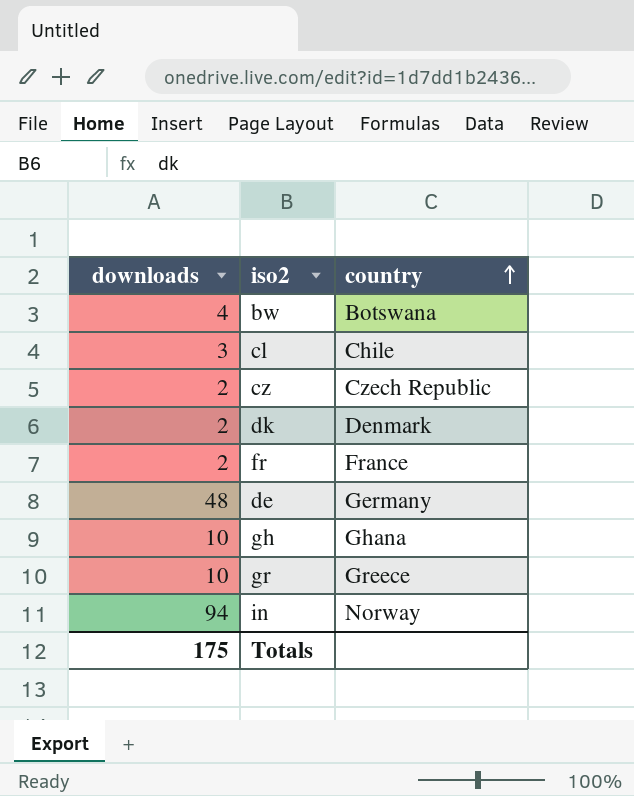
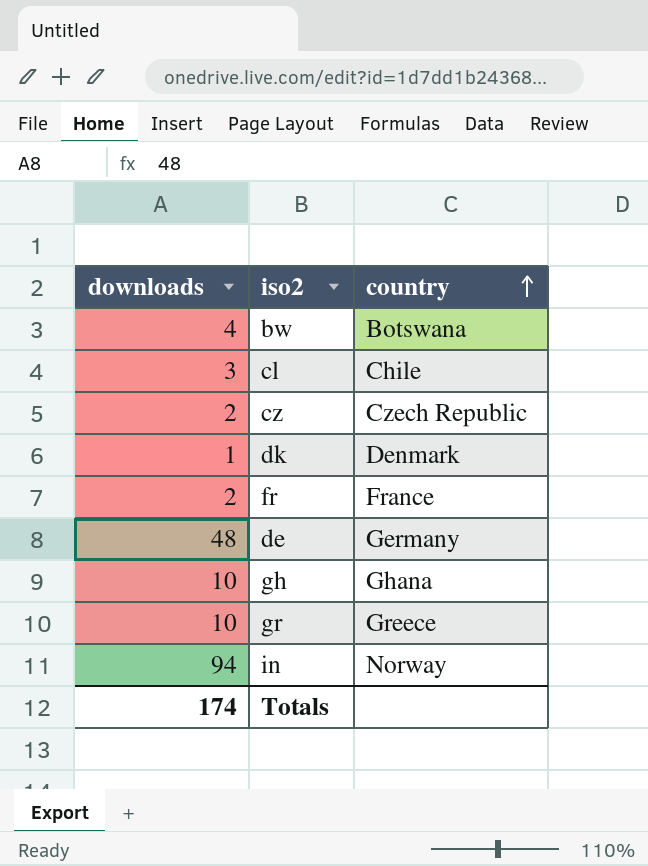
dk | downloads: 2 -> 1
Totals | downloads: 175 -> 174

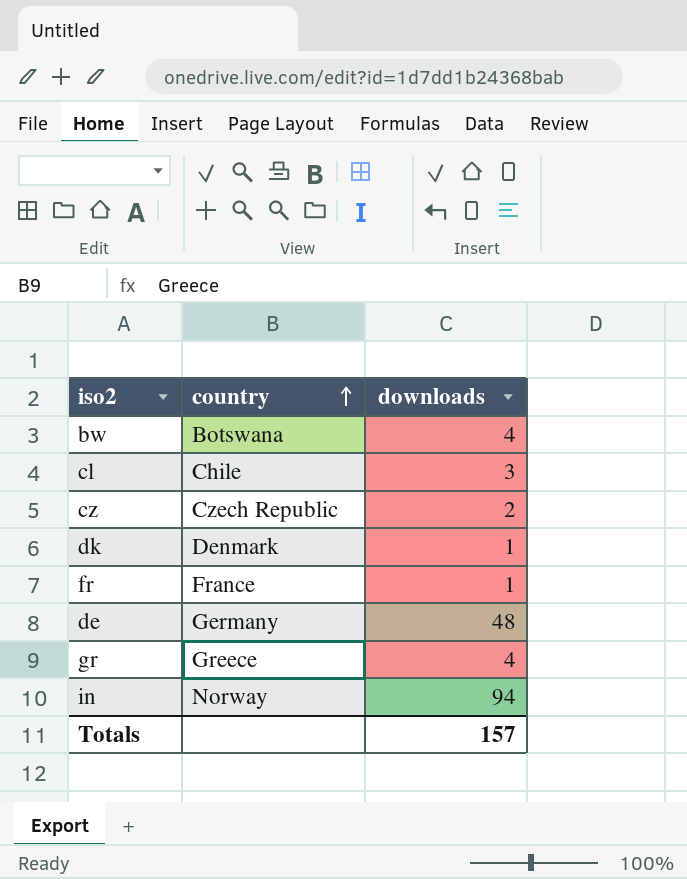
column downloads | position: 1 -> 3
row gh: 10 | Ghana -> none
fr | downloads: 2 -> 1
gr | downloads: 10 -> 4
Totals | downloads: 174 -> 157

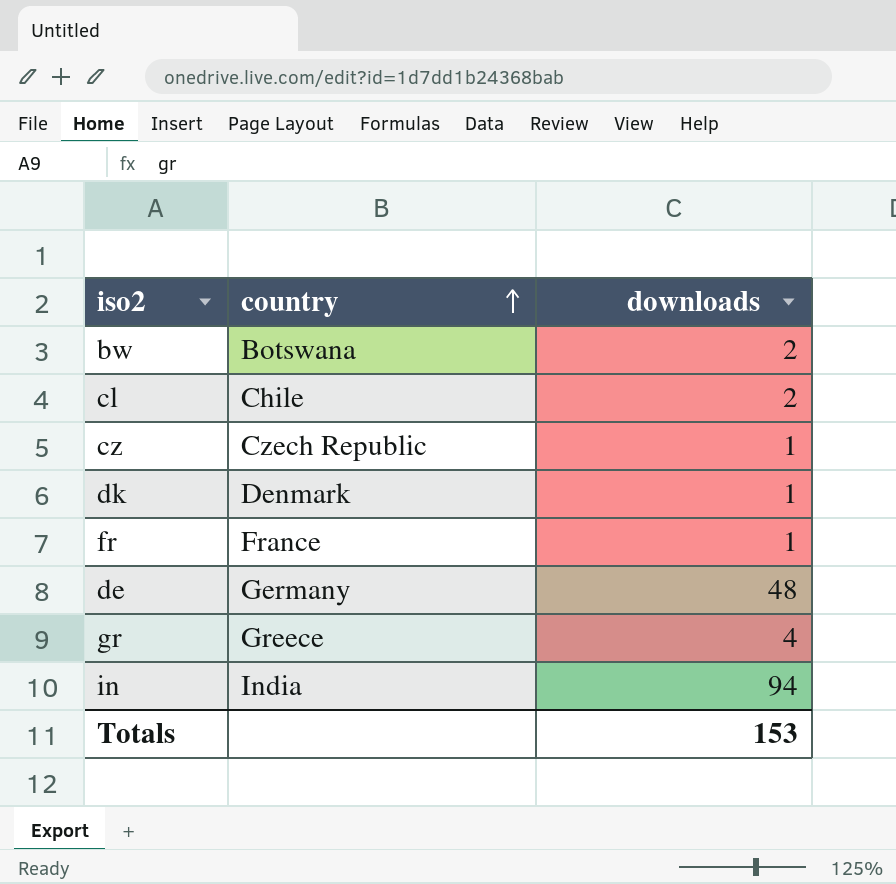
bw | downloads: 4 -> 2
cl | downloads: 3 -> 2
cz | downloads: 2 -> 1
in | country: Norway -> India
Totals | downloads: 157 -> 153

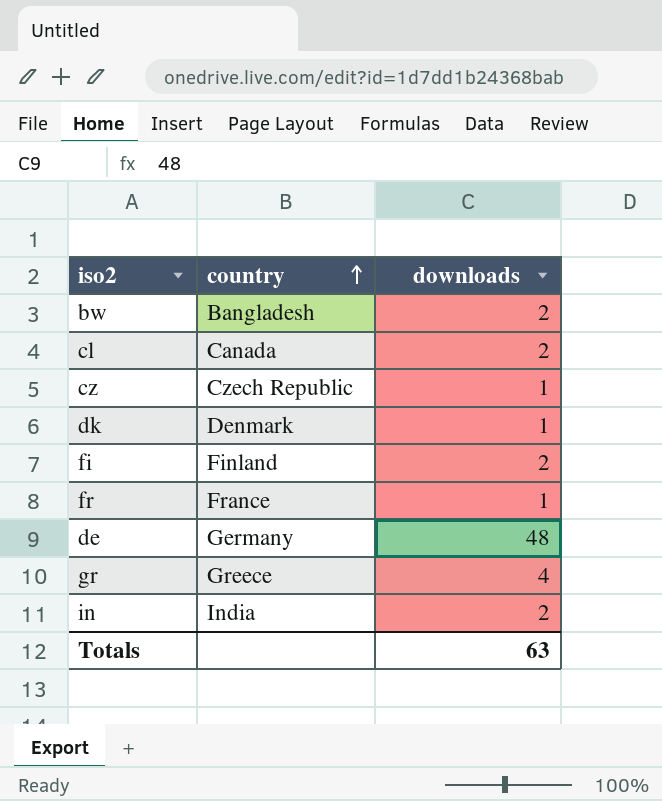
bw | country: Botswana -> Bangladesh
cl | country: Chile -> Canada
row fi: none -> Finland | 2
in | downloads: 94 -> 2
Totals | downloads: 153 -> 63

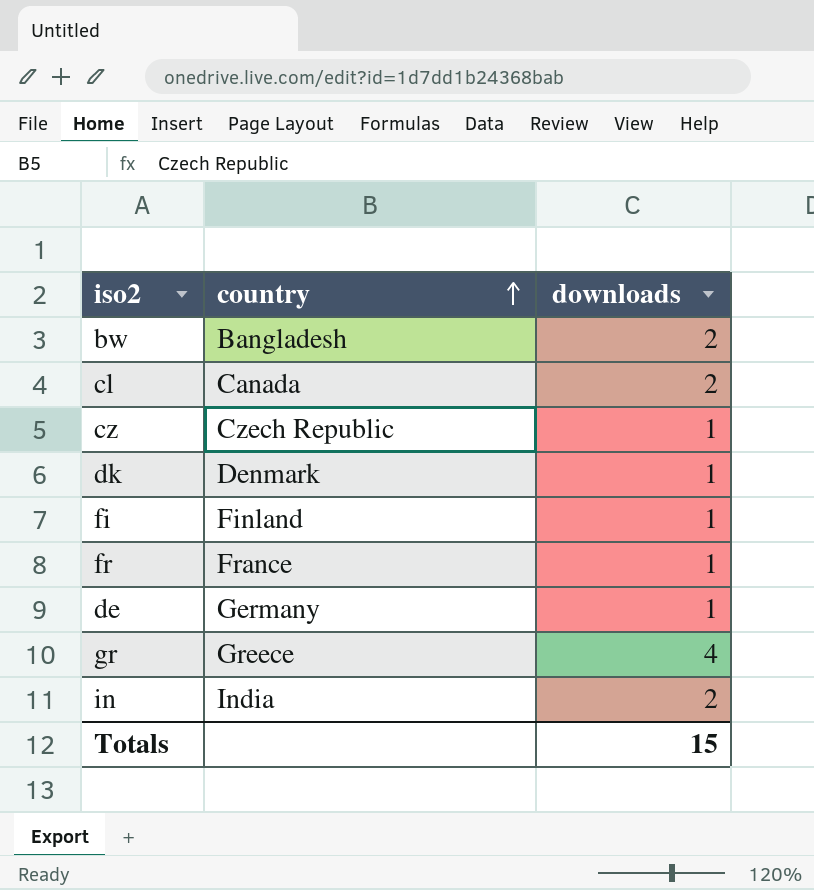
fi | downloads: 2 -> 1
de | downloads: 48 -> 1
Totals | downloads: 63 -> 15

